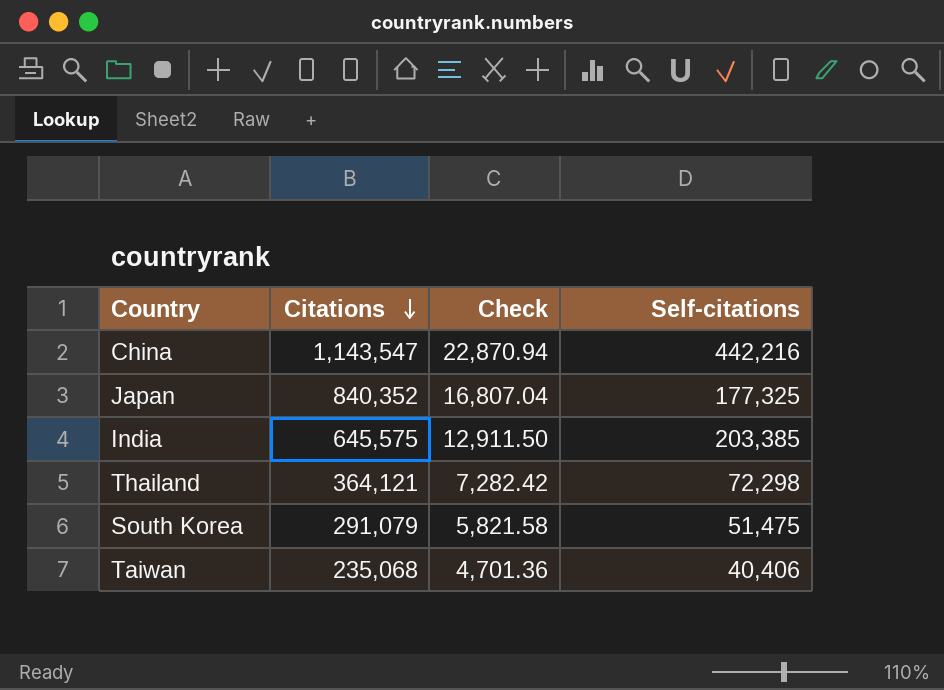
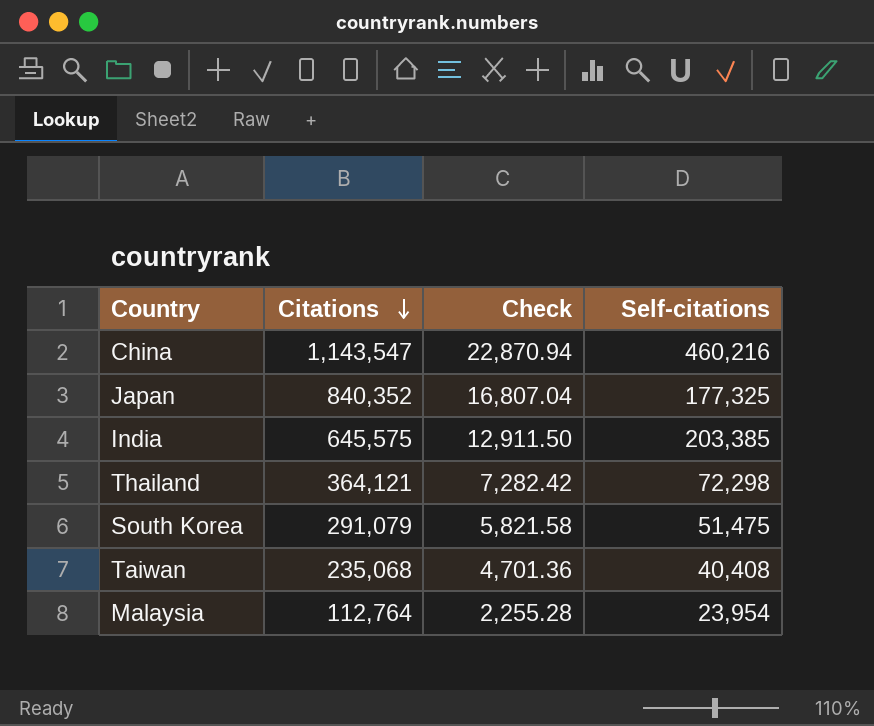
China | Self-citations: 442,216 -> 460,216
Taiwan | Self-citations: 40,406 -> 40,408
row Malaysia: none -> 112,764 | 2,255.28 | 23,954

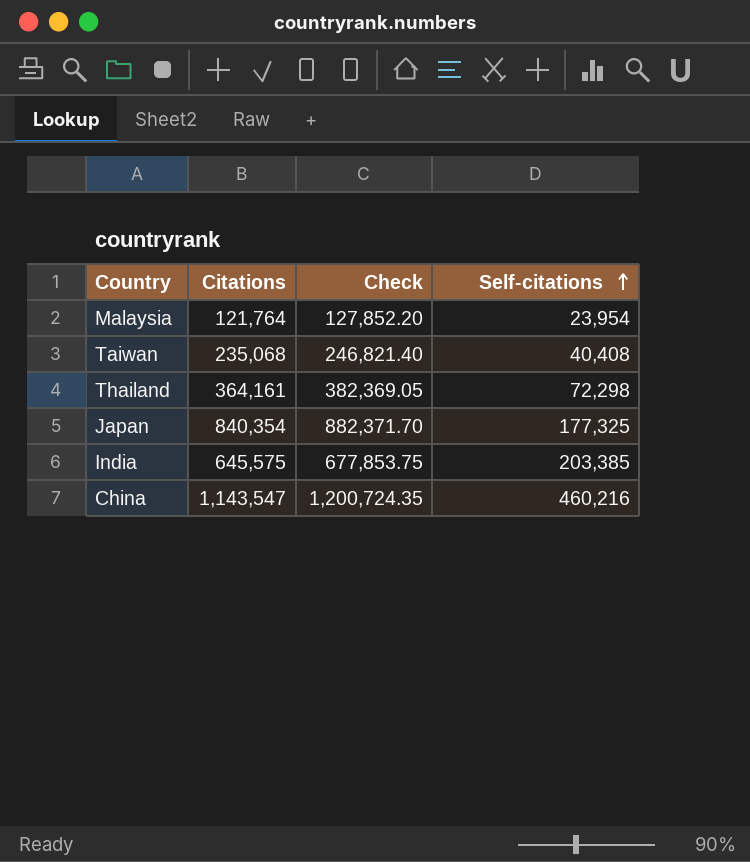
row order: Citations descending -> Self-citations ascending
column Check | formula: [Citations] * 0.02 -> [Citations] * 1.05
row South Korea: 291,079 | 5,821.58 | 51,475 -> none
Malaysia | Citations: 112,764 -> 121,764
Thailand | Citations: 364,121 -> 364,161
Japan | Citations: 840,352 -> 840,354

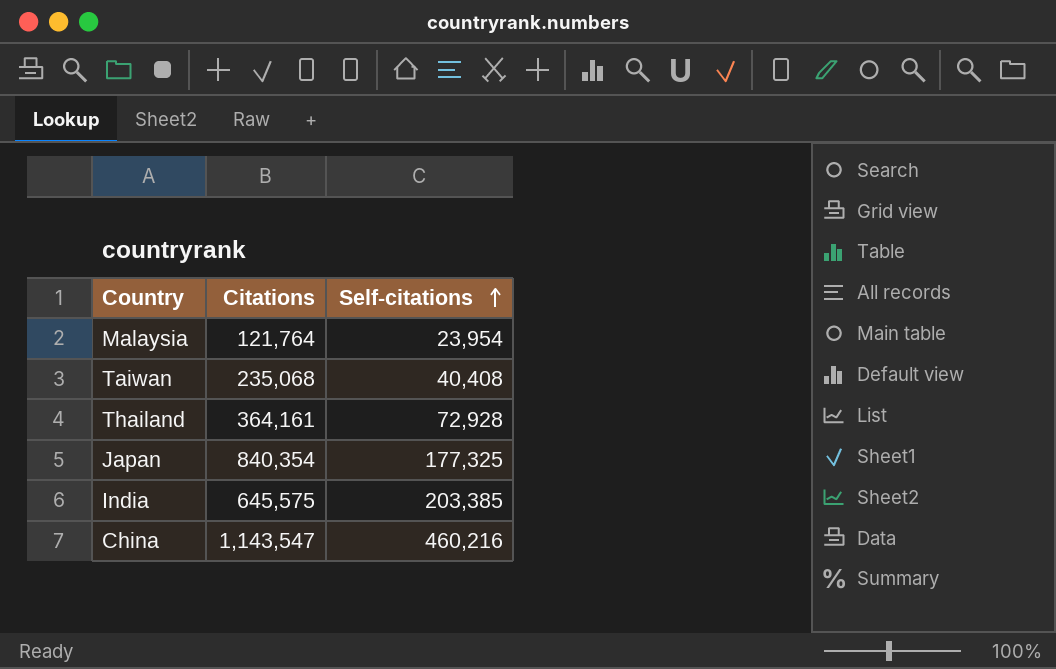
column Check | formula: [Citations] * 1.05 -> none
Thailand | Self-citations: 72,298 -> 72,928

